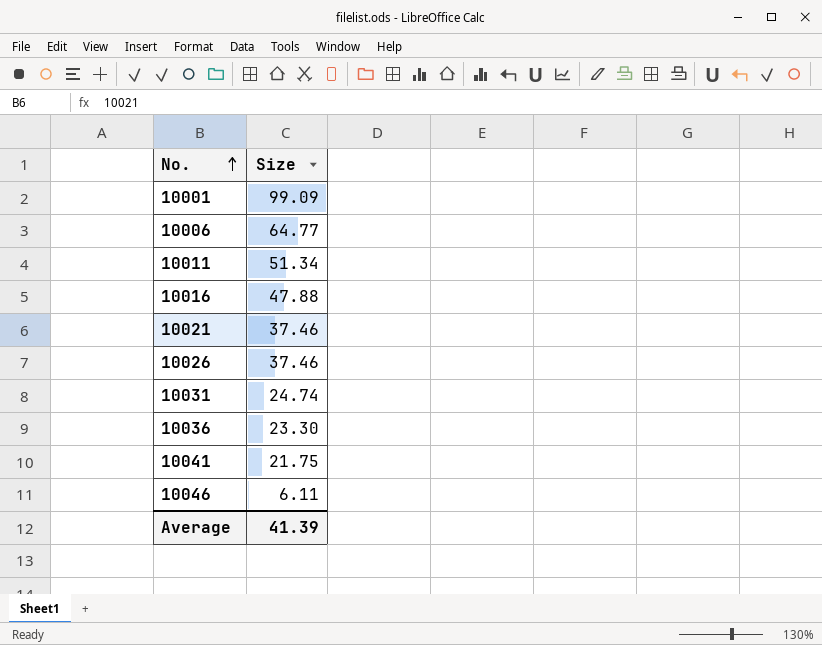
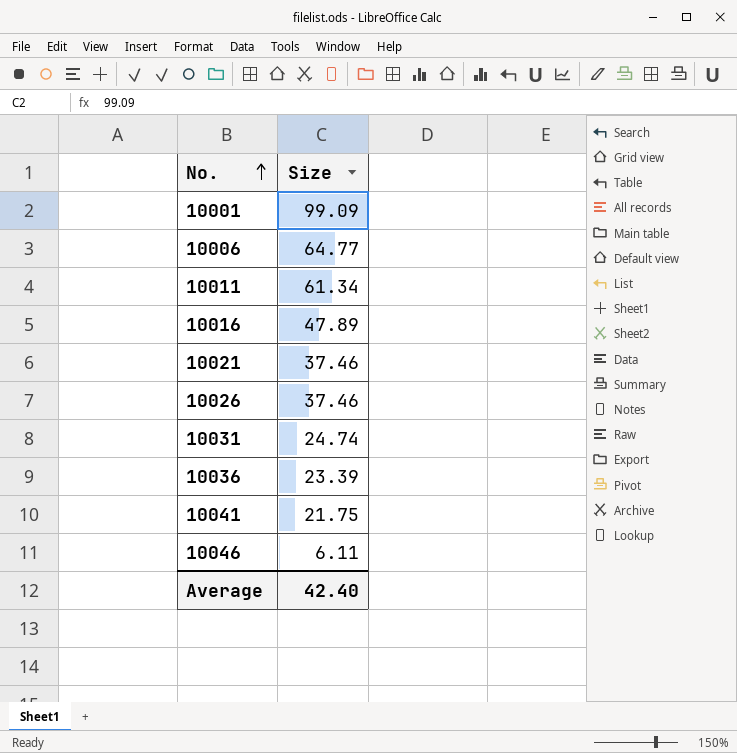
10011 | Size: 51.34 -> 61.34
10016 | Size: 47.88 -> 47.89
10036 | Size: 23.30 -> 23.39
Average | Size: 41.39 -> 42.40

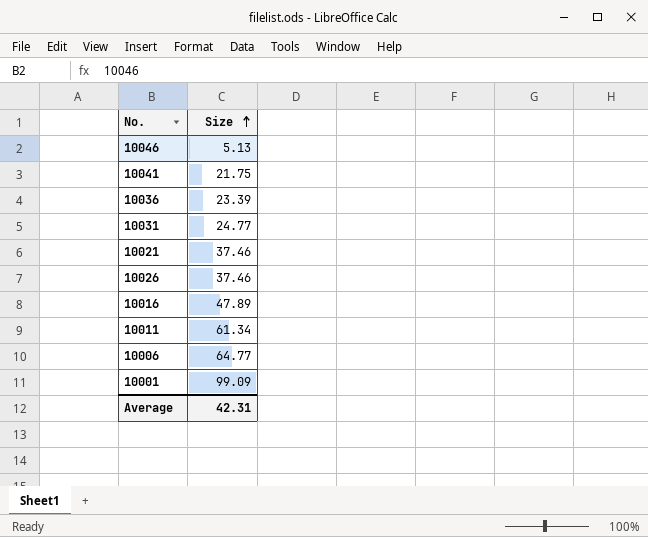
row order: No. ascending -> Size ascending
10046 | Size: 6.11 -> 5.13
10031 | Size: 24.74 -> 24.77
Average | Size: 42.40 -> 42.31

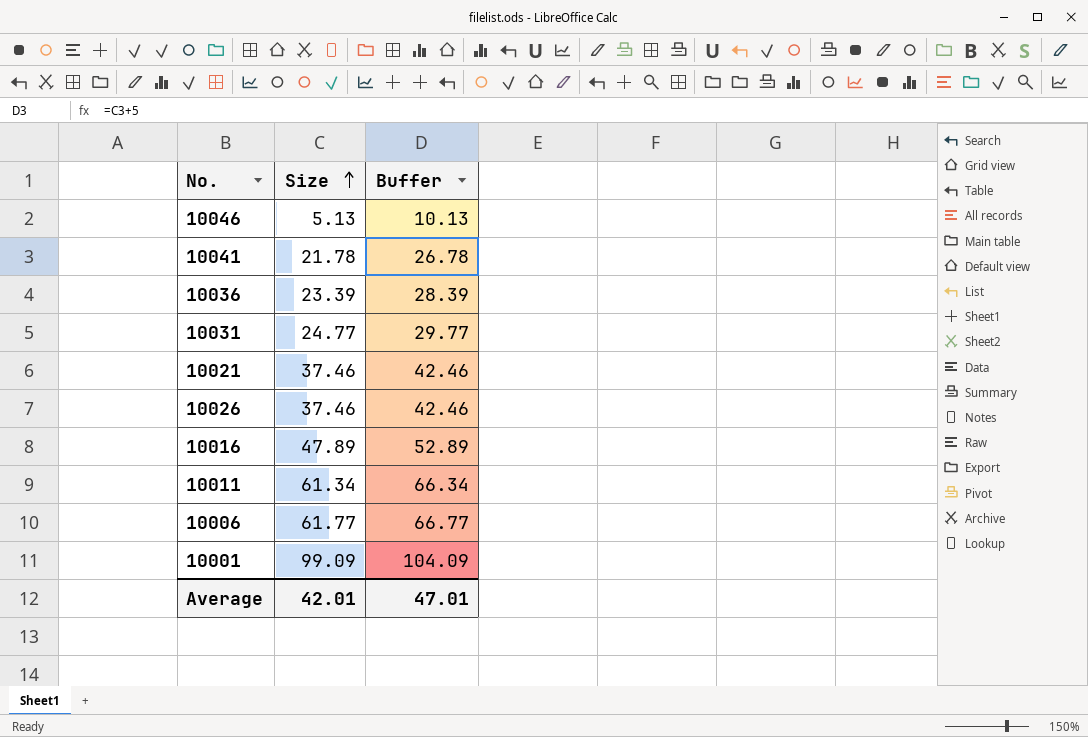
column Buffer | formula: none -> [Size] + 5
10041 | Size: 21.75 -> 21.78
10006 | Size: 64.77 -> 61.77
Average | Size: 42.31 -> 42.01

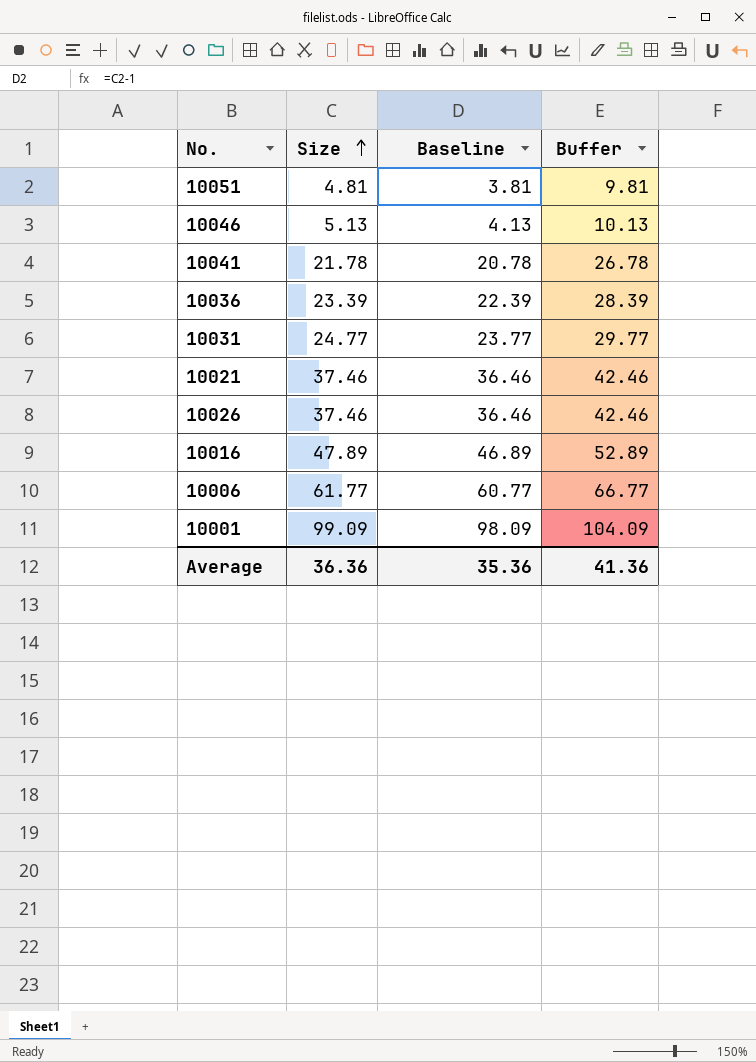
column Baseline | formula: none -> [Size] - 1
row 10011: 61.34 | 66.34 -> none
row 10051: none -> 4.81 | 3.81 | 9.81
Average | Size: 42.01 -> 36.36
Average | Buffer: 47.01 -> 41.36

